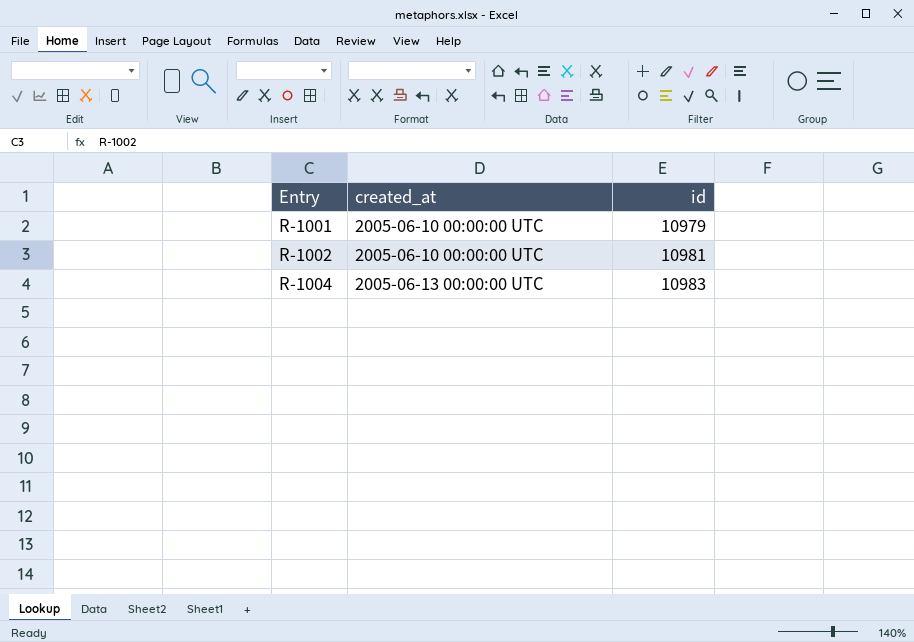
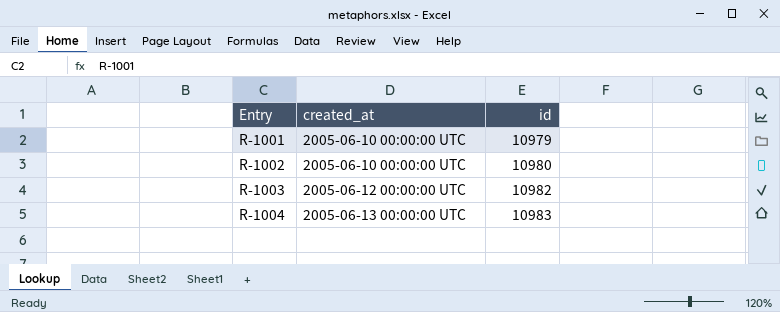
R-1002 | id: 10981 -> 10980
row R-1003: none -> 2005-06-12 00:00:00 UTC | 10982

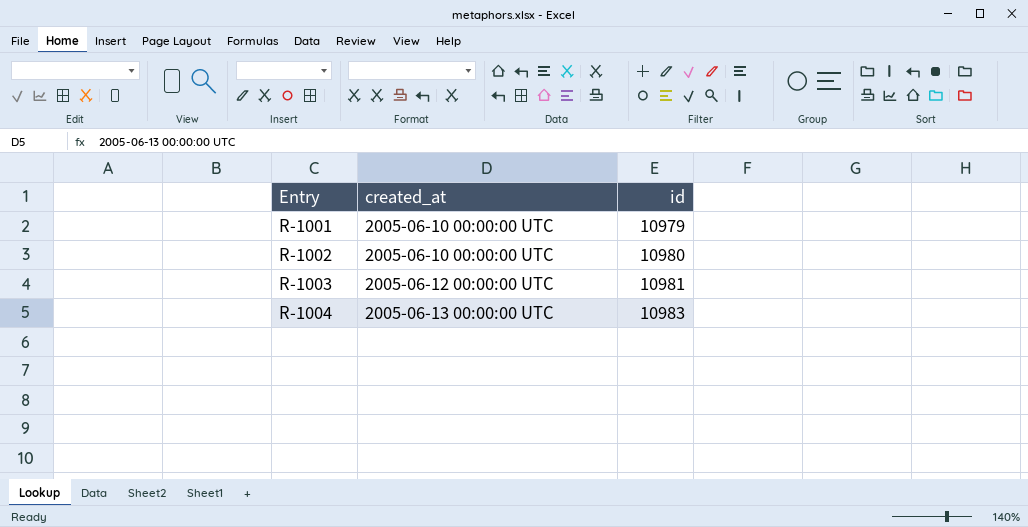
R-1003 | id: 10982 -> 10981

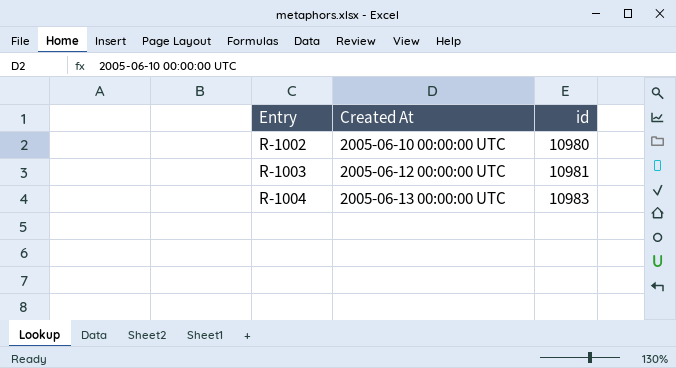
column name: created_at -> Created At
row R-1001: 2005-06-10 00:00:00 UTC | 10979 -> none

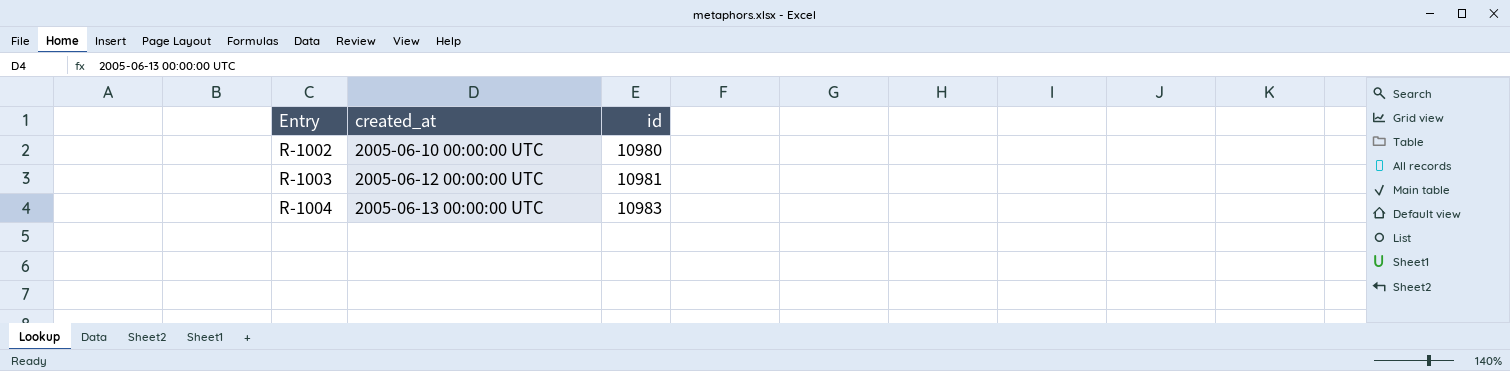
column name: Created At -> created_at

